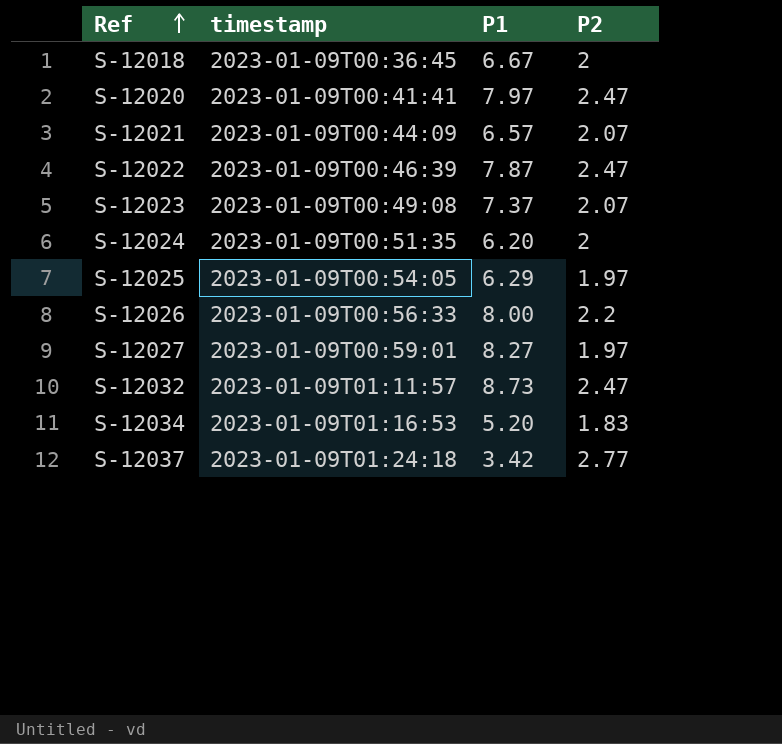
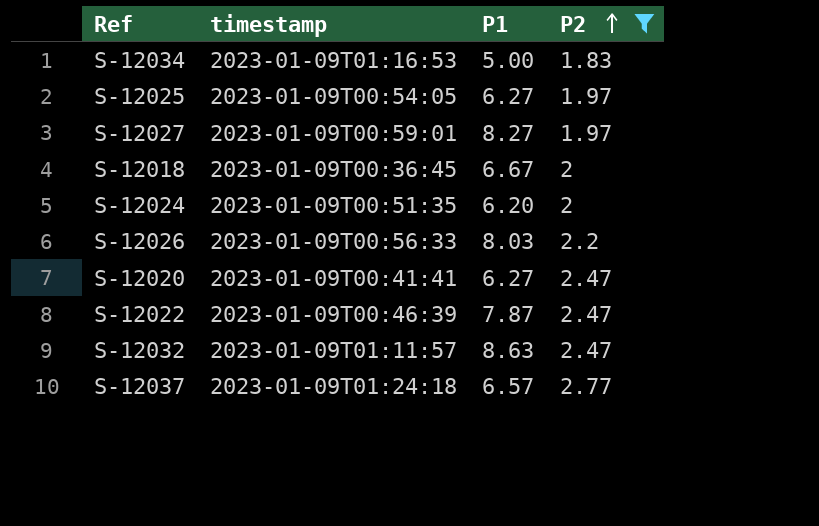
filter: none -> P2 != 2.07
row order: Ref ascending -> P2 ascending
S-12034 | P1: 5.20 -> 5.00
S-12025 | P1: 6.29 -> 6.27
S-12026 | P1: 8.00 -> 8.03
S-12020 | P1: 7.97 -> 6.27
S-12032 | P1: 8.73 -> 8.63
S-12037 | P1: 3.42 -> 6.57

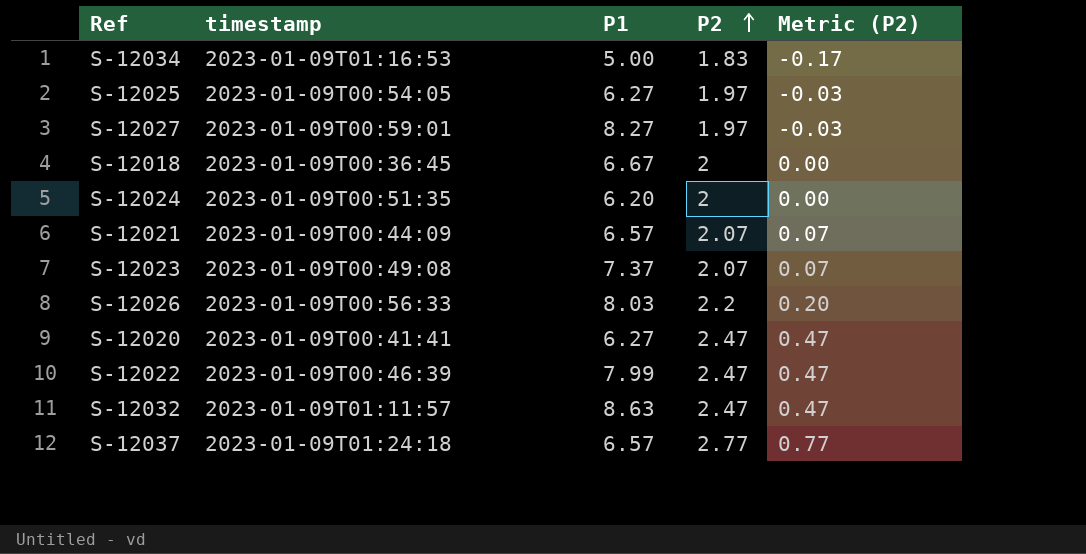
filter: P2 != 2.07 -> none
column Metric (P2) | formula: none -> [P2] - 2
S-12022 | P1: 7.87 -> 7.99

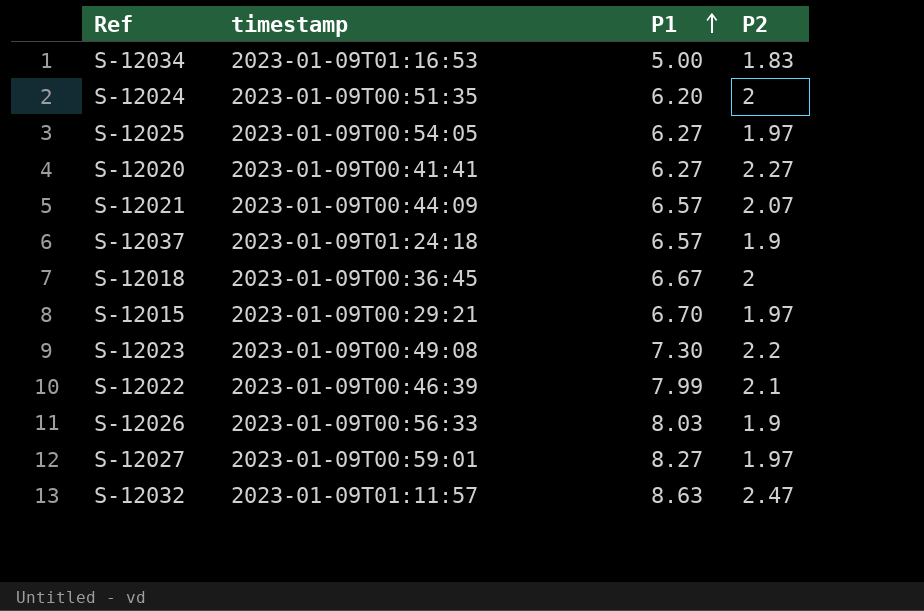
row order: P2 ascending -> P1 ascending
column Metric (P2) | formula: [P2] - 2 -> none
S-12020 | P2: 2.47 -> 2.27
S-12037 | P2: 2.77 -> 1.9
row S-12015: none -> 2023-01-09T00:29:21 | 6.70 | 1.97
S-12023 | P1: 7.37 -> 7.30
S-12023 | P2: 2.07 -> 2.2
S-12022 | P2: 2.47 -> 2.1
S-12026 | P2: 2.2 -> 1.9

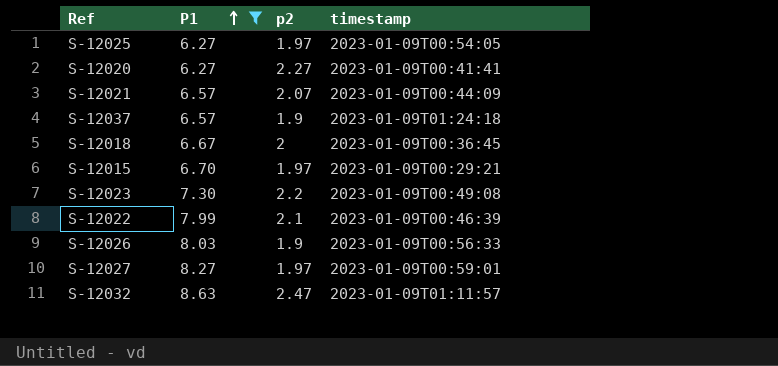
filter: none -> P1 >= 6.27
column name: P2 -> p2
column timestamp | position: 2 -> 4

